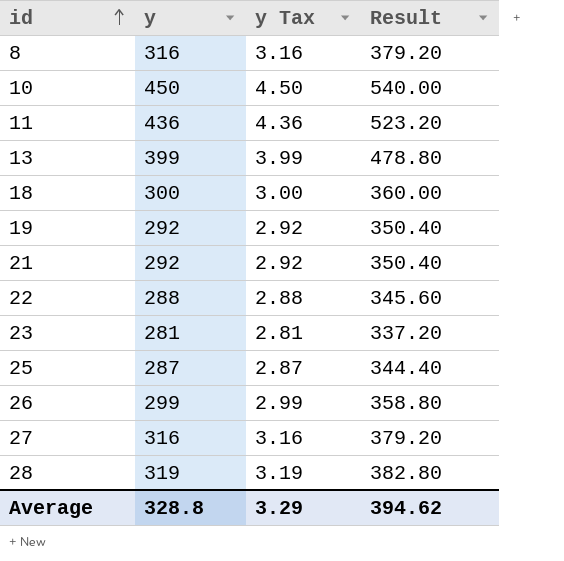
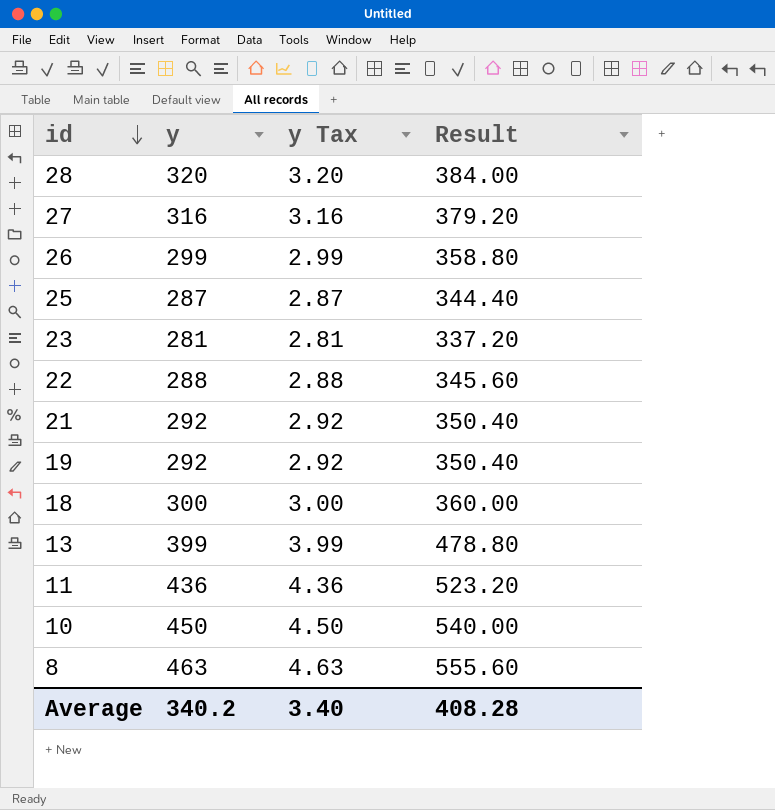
row order: id ascending -> id descending
28 | y: 319 -> 320
28 | y Tax: 3.19 -> 3.20
28 | Result: 382.80 -> 384.00
8 | y: 316 -> 463
8 | y Tax: 3.16 -> 4.63
8 | Result: 379.20 -> 555.60
Average | y: 328.8 -> 340.2
Average | y Tax: 3.29 -> 3.40
Average | Result: 394.62 -> 408.28

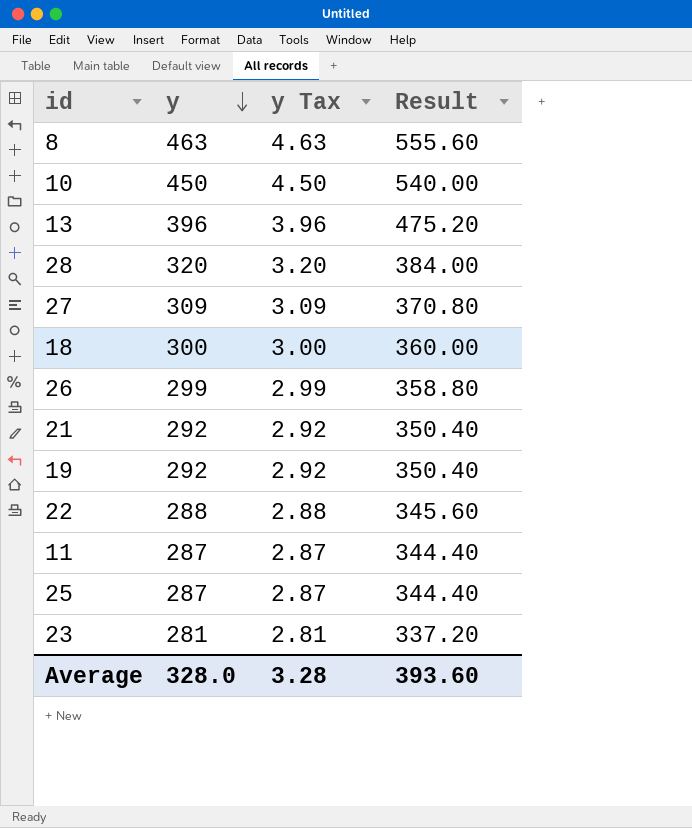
row order: id descending -> y descending
13 | y: 399 -> 396
13 | y Tax: 3.99 -> 3.96
13 | Result: 478.80 -> 475.20
27 | y: 316 -> 309
27 | y Tax: 3.16 -> 3.09
27 | Result: 379.20 -> 370.80
11 | y: 436 -> 287
11 | y Tax: 4.36 -> 2.87
11 | Result: 523.20 -> 344.40
Average | y: 340.2 -> 328.0
Average | y Tax: 3.40 -> 3.28
Average | Result: 408.28 -> 393.60

